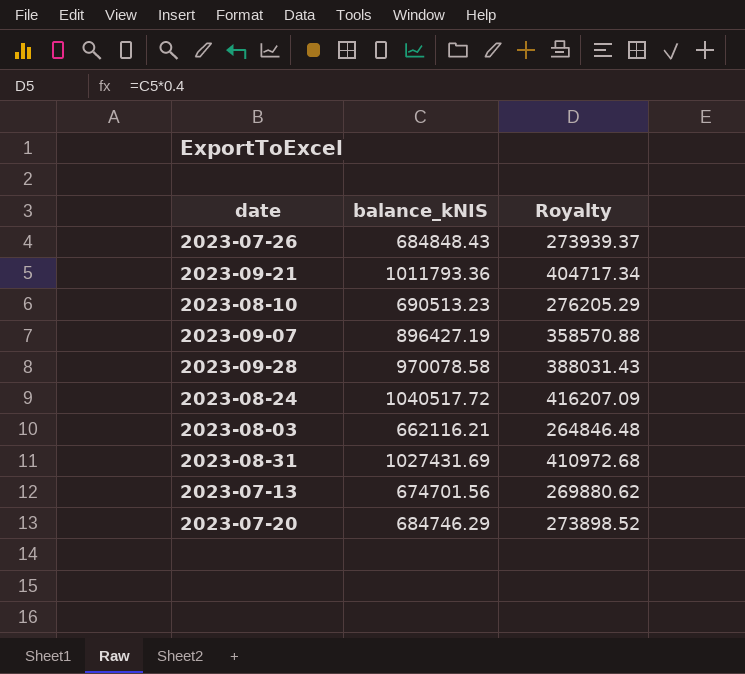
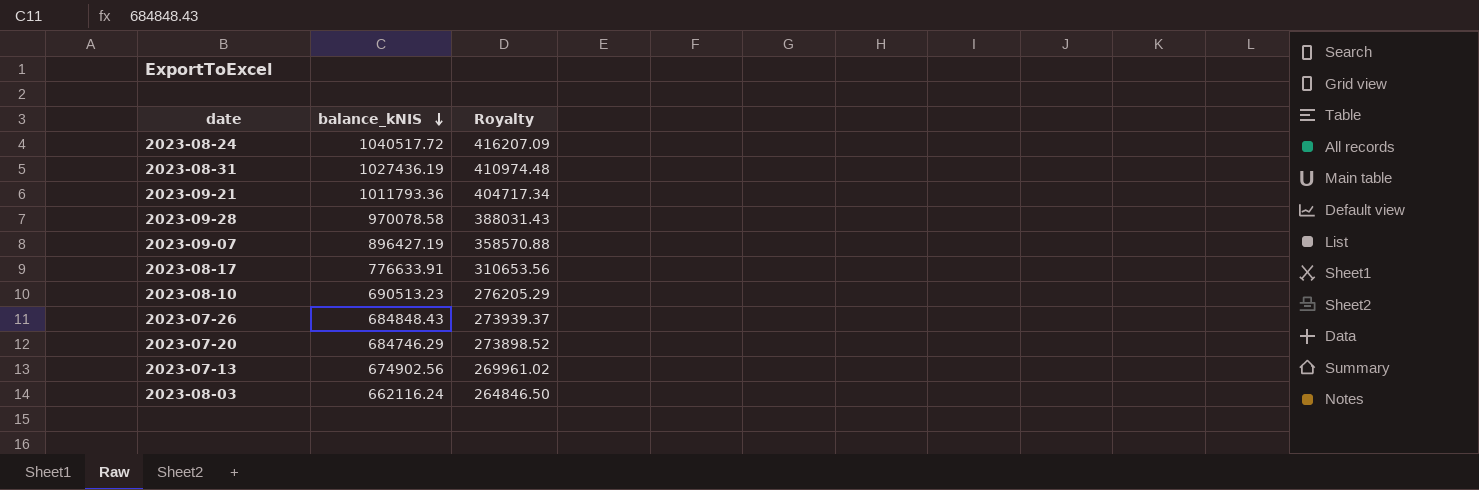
row order: none -> balance_kNIS descending
2023-08-31 | balance_kNIS: 1027431.69 -> 1027436.19
2023-08-31 | Royalty: 410972.68 -> 410974.48
row 2023-08-17: none -> 776633.91 | 310653.56
2023-07-13 | balance_kNIS: 674701.56 -> 674902.56
2023-07-13 | Royalty: 269880.62 -> 269961.02
2023-08-03 | balance_kNIS: 662116.21 -> 662116.24
2023-08-03 | Royalty: 264846.48 -> 264846.50

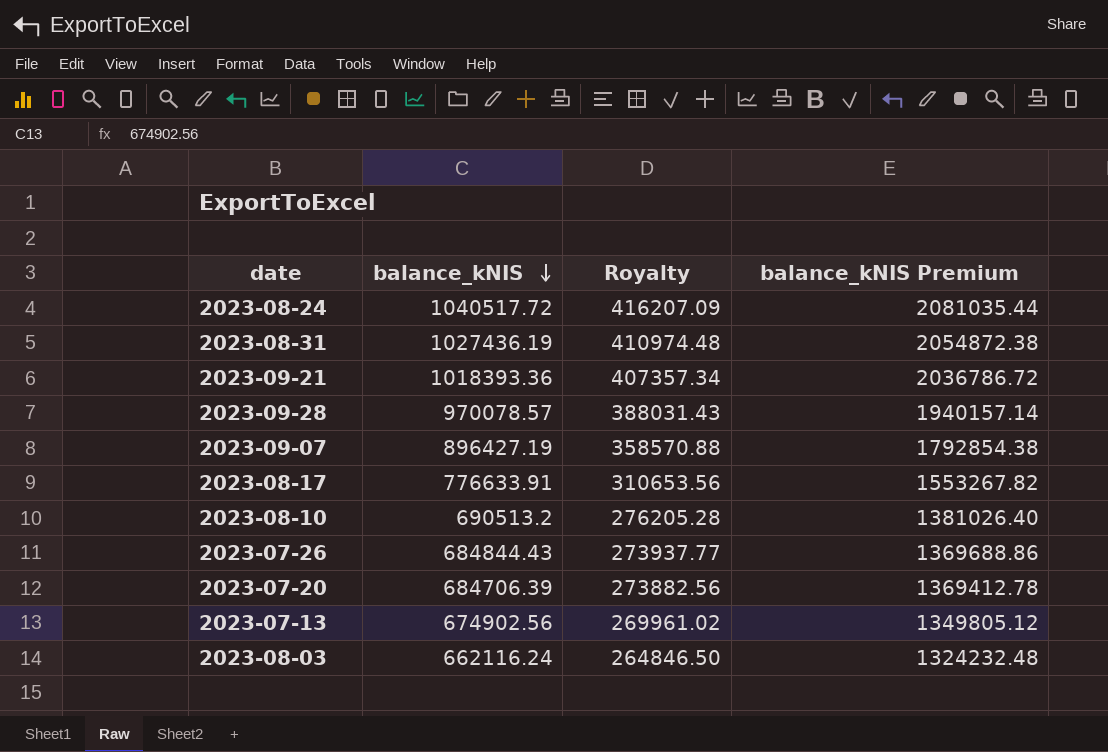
column balance_kNIS Premium | formula: none -> [balance_kNIS] * 2
2023-09-21 | balance_kNIS: 1011793.36 -> 1018393.36
2023-09-21 | Royalty: 404717.34 -> 407357.34
2023-09-28 | balance_kNIS: 970078.58 -> 970078.57
2023-08-10 | balance_kNIS: 690513.23 -> 690513.2
2023-08-10 | Royalty: 276205.29 -> 276205.28
2023-07-26 | balance_kNIS: 684848.43 -> 684844.43
2023-07-26 | Royalty: 273939.37 -> 273937.77
2023-07-20 | balance_kNIS: 684746.29 -> 684706.39
2023-07-20 | Royalty: 273898.52 -> 273882.56

